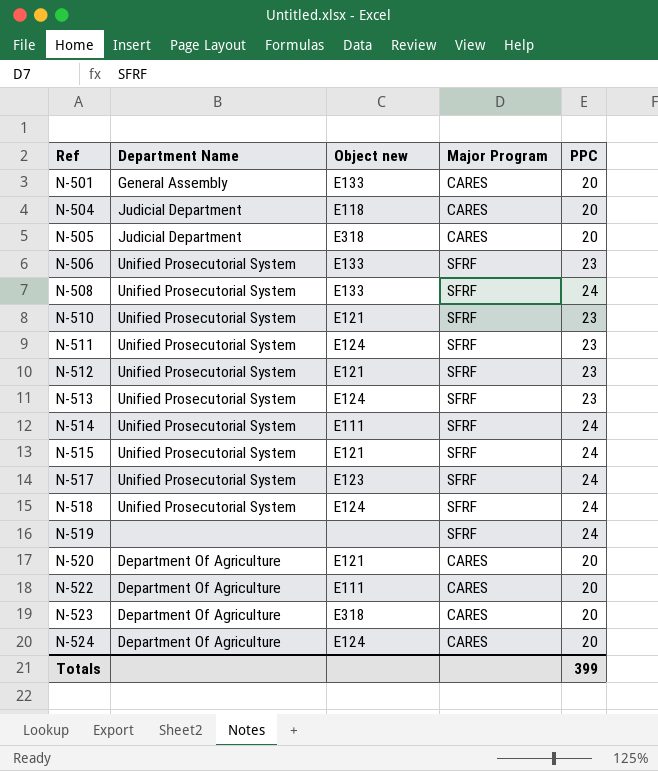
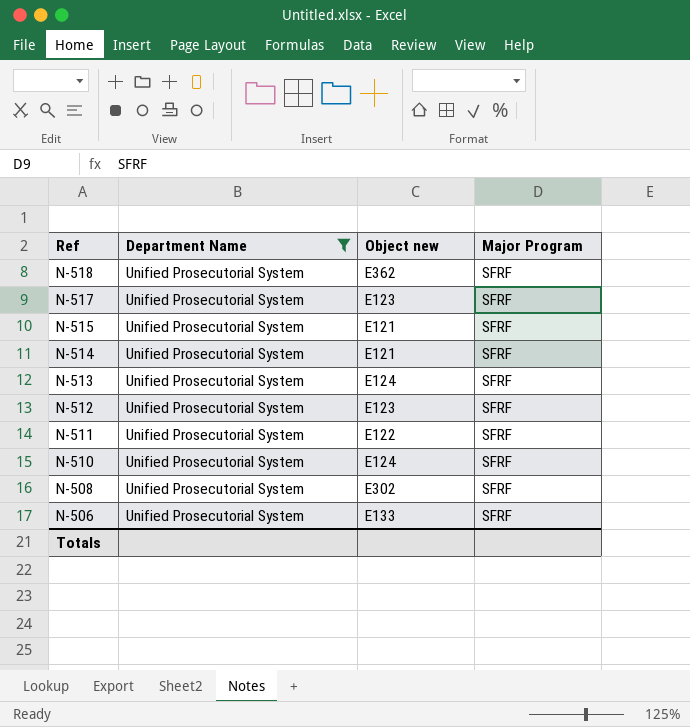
filter: none -> Department Name = Unified Prosecutorial System
row order: Ref ascending -> Ref descending
column PPC | position: 5 -> none
N-518 | Object new: E124 -> E362
N-514 | Object new: E111 -> E121
N-512 | Object new: E121 -> E123
N-511 | Object new: E124 -> E122
N-510 | Object new: E121 -> E124
N-508 | Object new: E133 -> E302

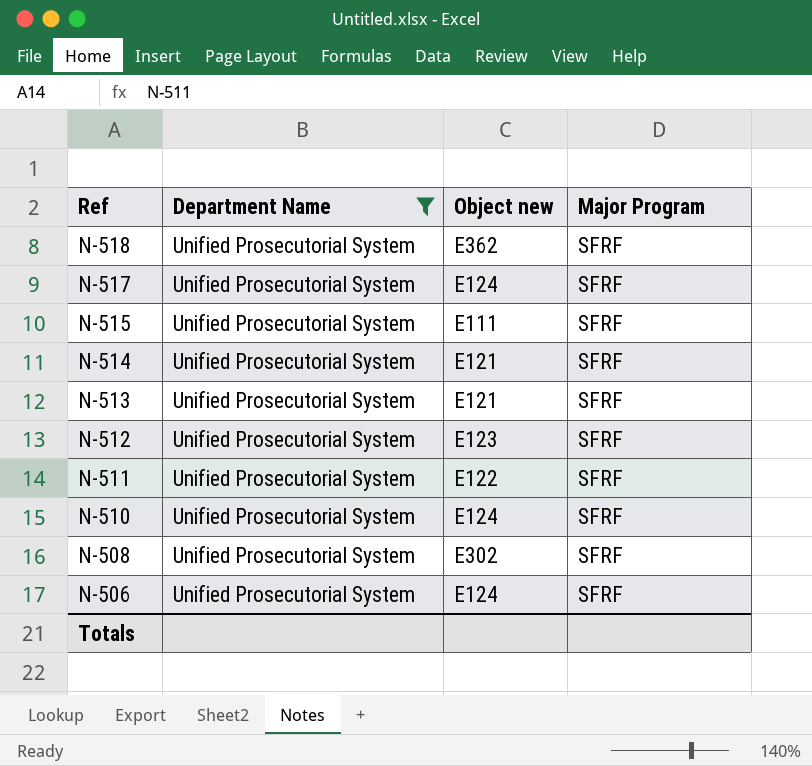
N-517 | Object new: E123 -> E124
N-515 | Object new: E121 -> E111
N-513 | Object new: E124 -> E121
N-506 | Object new: E133 -> E124

